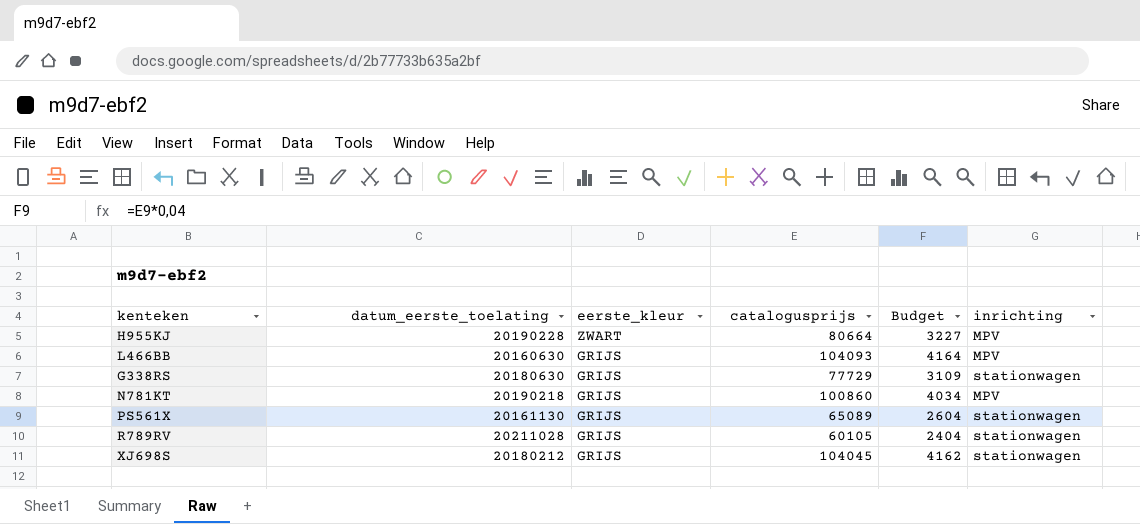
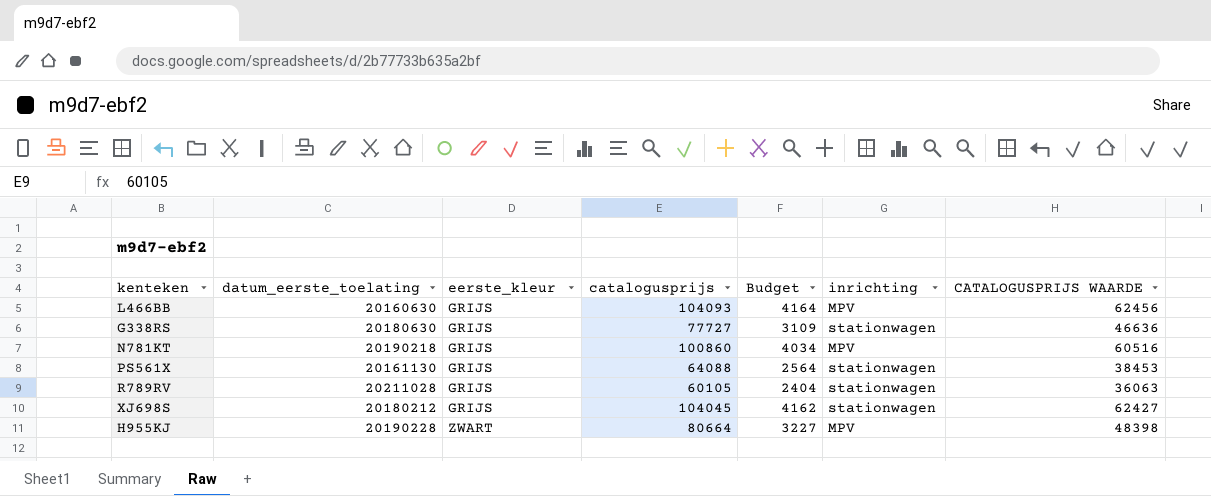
row order: eerste_kleur descending -> eerste_kleur ascending
column CATALOGUSPRIJS WAARDE | formula: none -> [catalogusprijs] * 0,6
G338RS | catalogusprijs: 77729 -> 77727
PS561X | catalogusprijs: 65089 -> 64088
PS561X | Budget: 2604 -> 2564

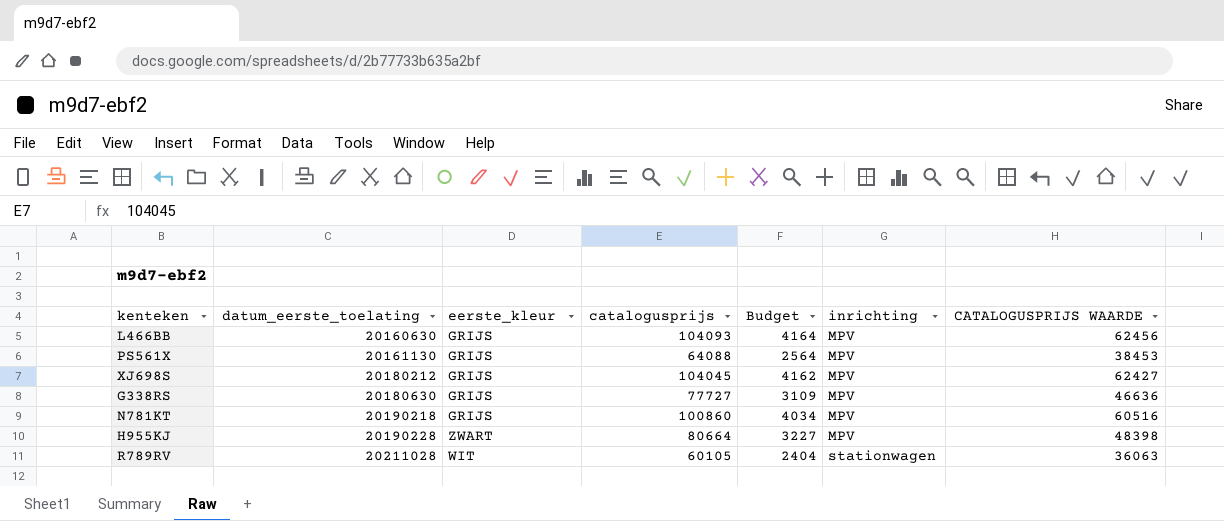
row order: eerste_kleur ascending -> datum_eerste_toelating ascending
PS561X | inrichting: stationwagen -> MPV
XJ698S | inrichting: stationwagen -> MPV
G338RS | inrichting: stationwagen -> MPV
R789RV | eerste_kleur: GRIJS -> WIT

